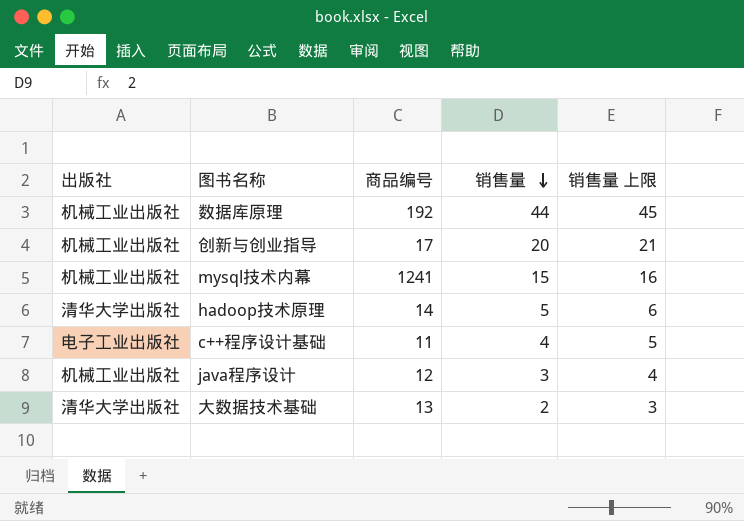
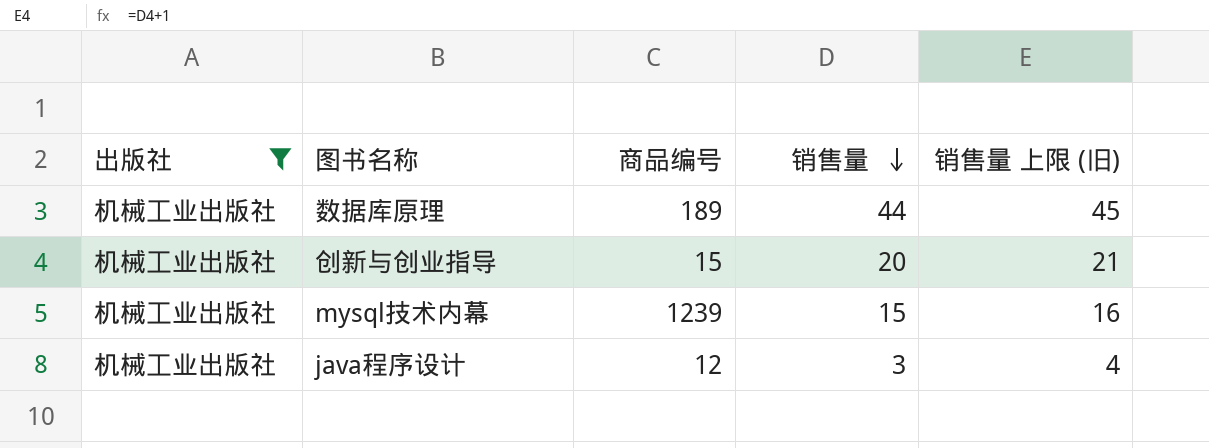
filter: none -> 出版社 = 机械工业出版社
column name: 销售量 上限 -> 销售量 上限 (旧)
数据库原理 | 商品编号: 192 -> 189
创新与创业指导 | 商品编号: 17 -> 15
mysql技术内幕 | 商品编号: 1241 -> 1239

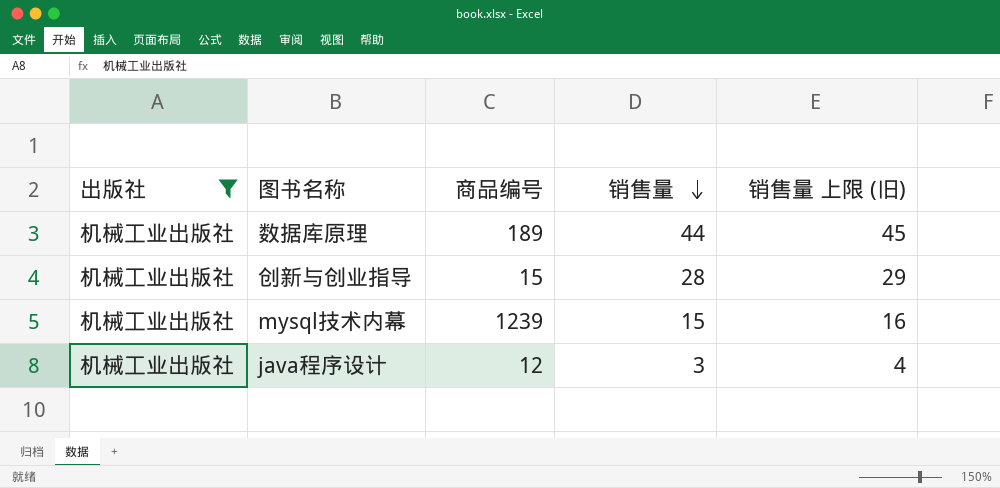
创新与创业指导 | 销售量: 20 -> 28
创新与创业指导 | 销售量 上限 (旧): 21 -> 29

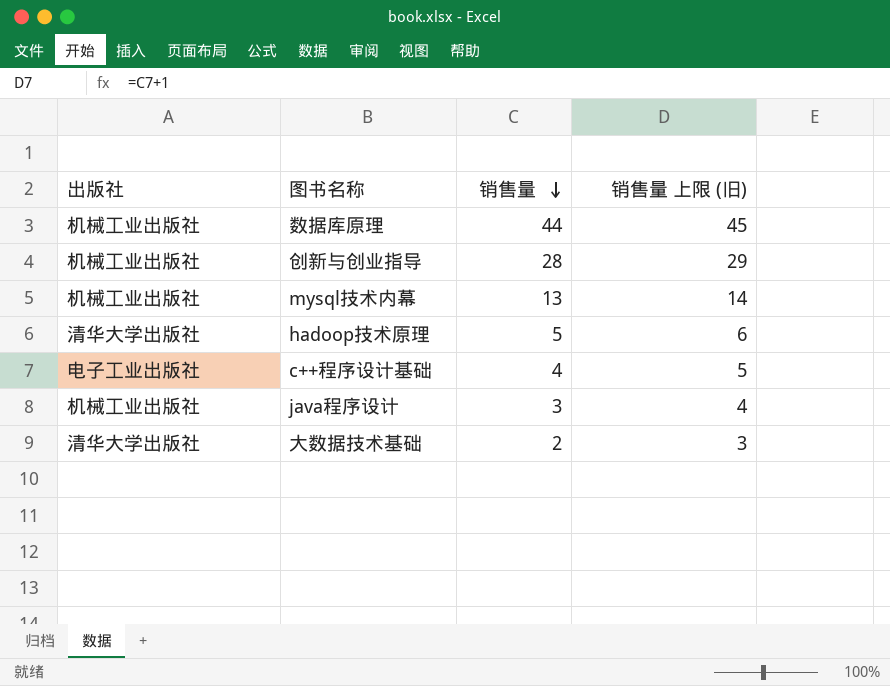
filter: 出版社 = 机械工业出版社 -> none
column 商品编号 | position: 3 -> none
mysql技术内幕 | 销售量: 15 -> 13
mysql技术内幕 | 销售量 上限 (旧): 16 -> 14

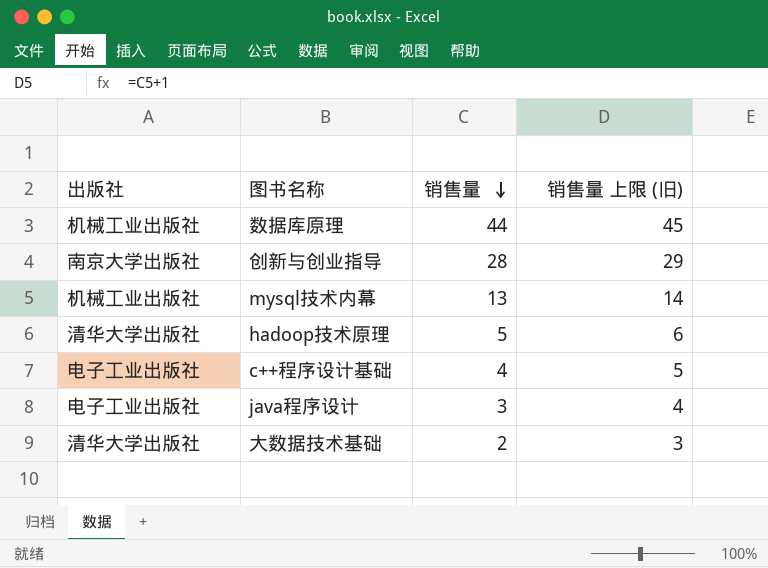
创新与创业指导 | 出版社: 机械工业出版社 -> 南京大学出版社
java程序设计 | 出版社: 机械工业出版社 -> 电子工业出版社

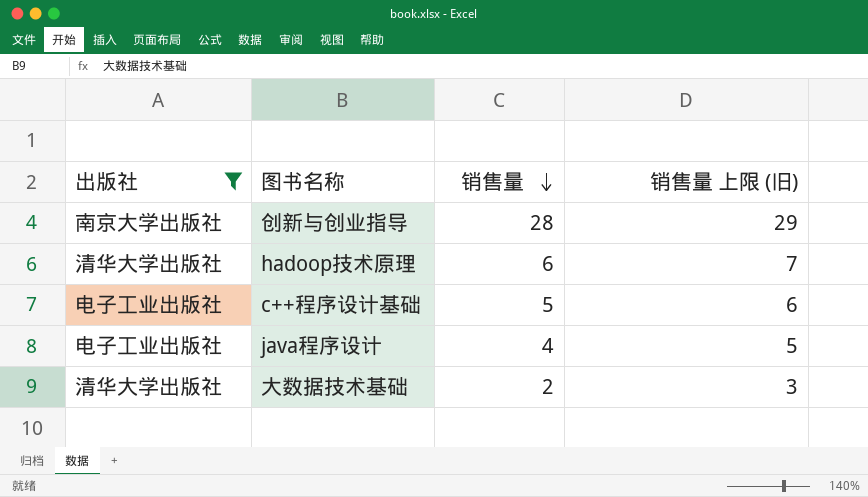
filter: none -> 出版社 != 机械工业出版社
hadoop技术原理 | 销售量: 5 -> 6
hadoop技术原理 | 销售量 上限 (旧): 6 -> 7
c++程序设计基础 | 销售量: 4 -> 5
c++程序设计基础 | 销售量 上限 (旧): 5 -> 6
java程序设计 | 销售量: 3 -> 4
java程序设计 | 销售量 上限 (旧): 4 -> 5

